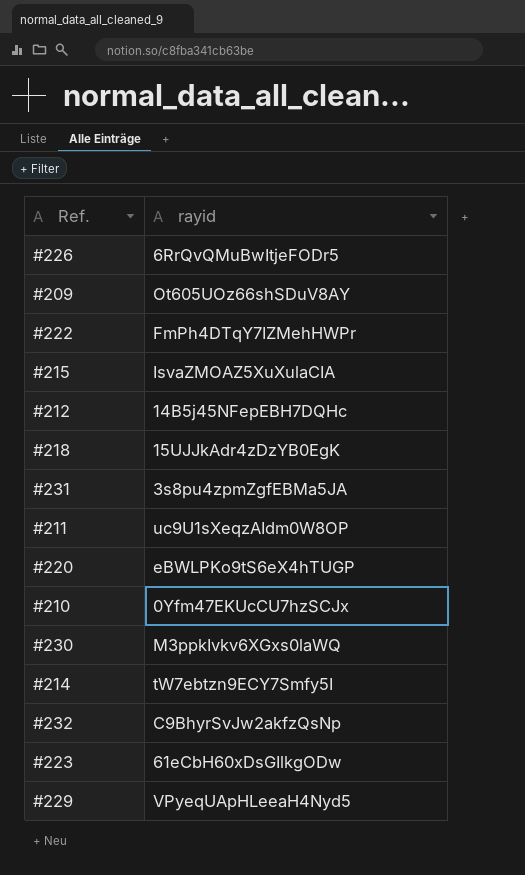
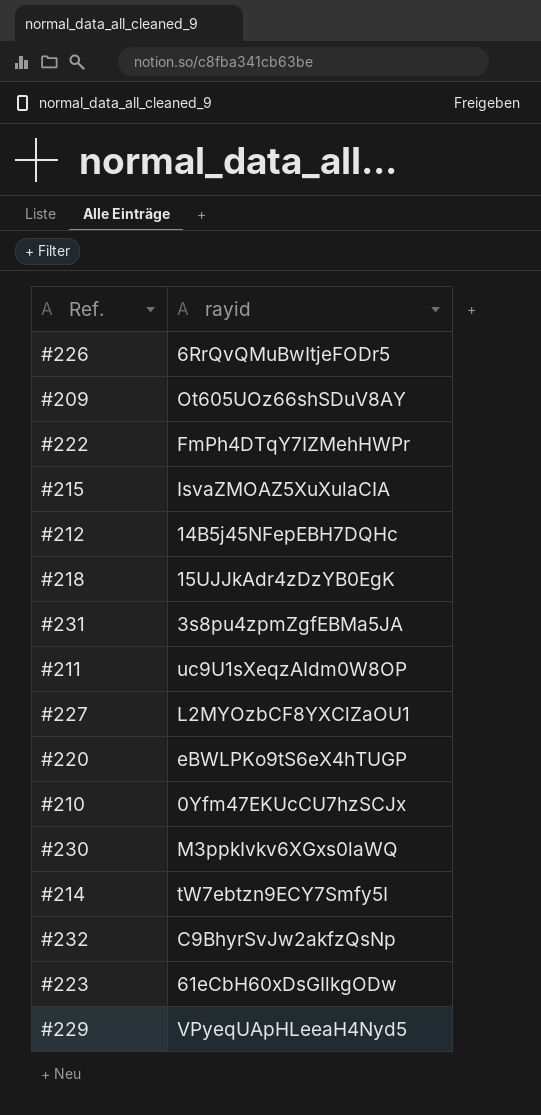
row #227: none -> L2MYOzbCF8YXClZaOU1

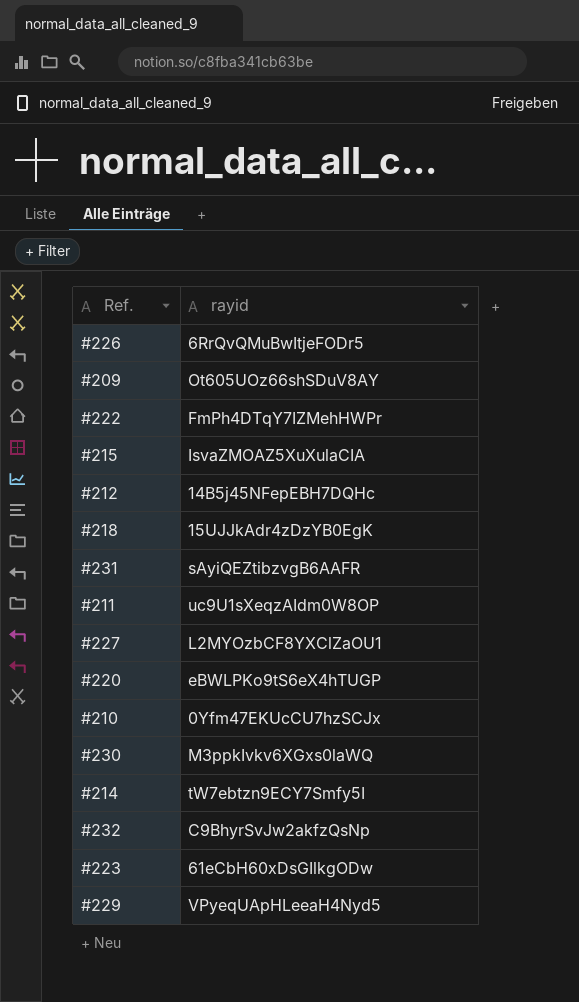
#231 | rayid: 3s8pu4zpmZgfEBMa5JA -> sAyiQEZtibzvgB6AAFR

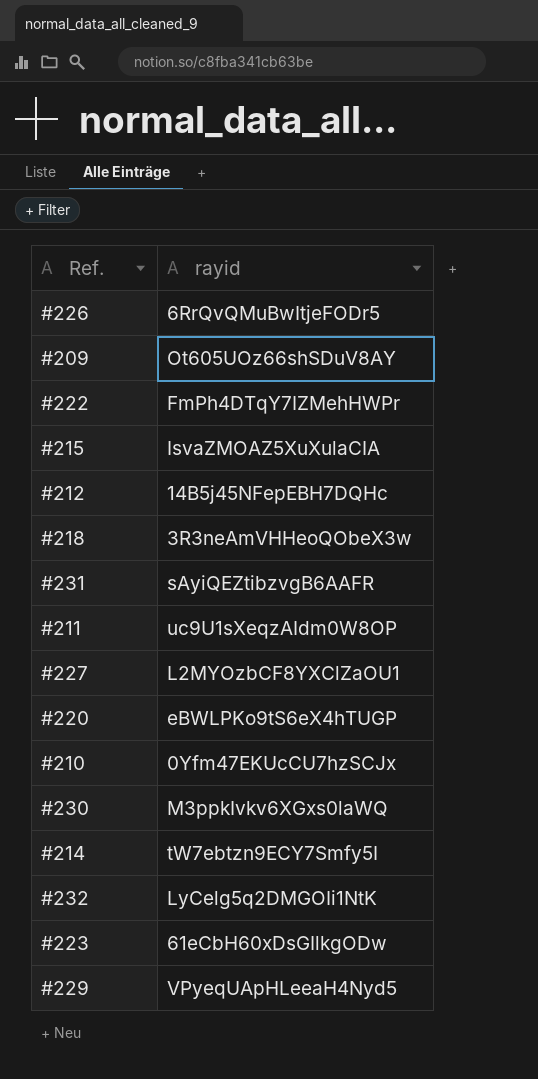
#218 | rayid: 15UJJkAdr4zDzYB0EgK -> 3R3neAmVHHeoQObeX3w
#232 | rayid: C9BhyrSvJw2akfzQsNp -> LyCelg5q2DMGOIi1NtK

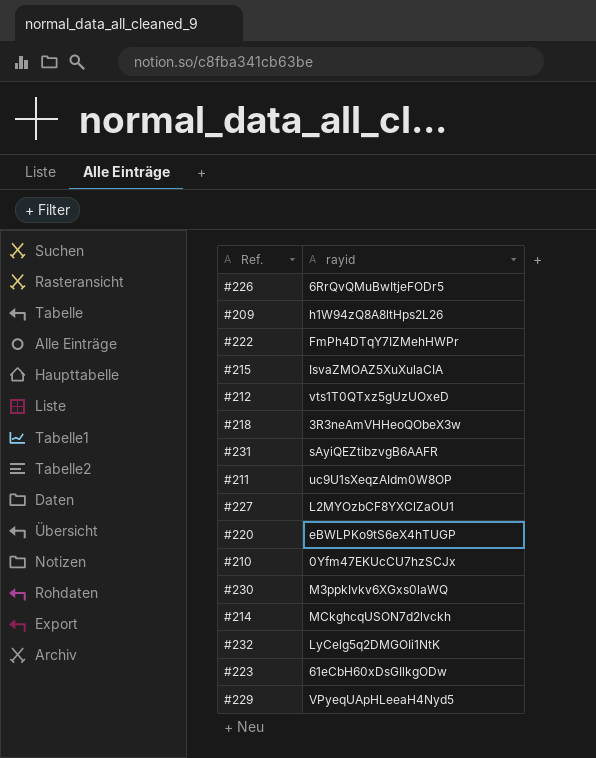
#209 | rayid: Ot605UOz66shSDuV8AY -> h1W94zQ8A8ltHps2L26
#212 | rayid: 14B5j45NFepEBH7DQHc -> vts1T0QTxz5gUzUOxeD
#214 | rayid: tW7ebtzn9ECY7Smfy5I -> MCkghcqUSON7d2lvckh

